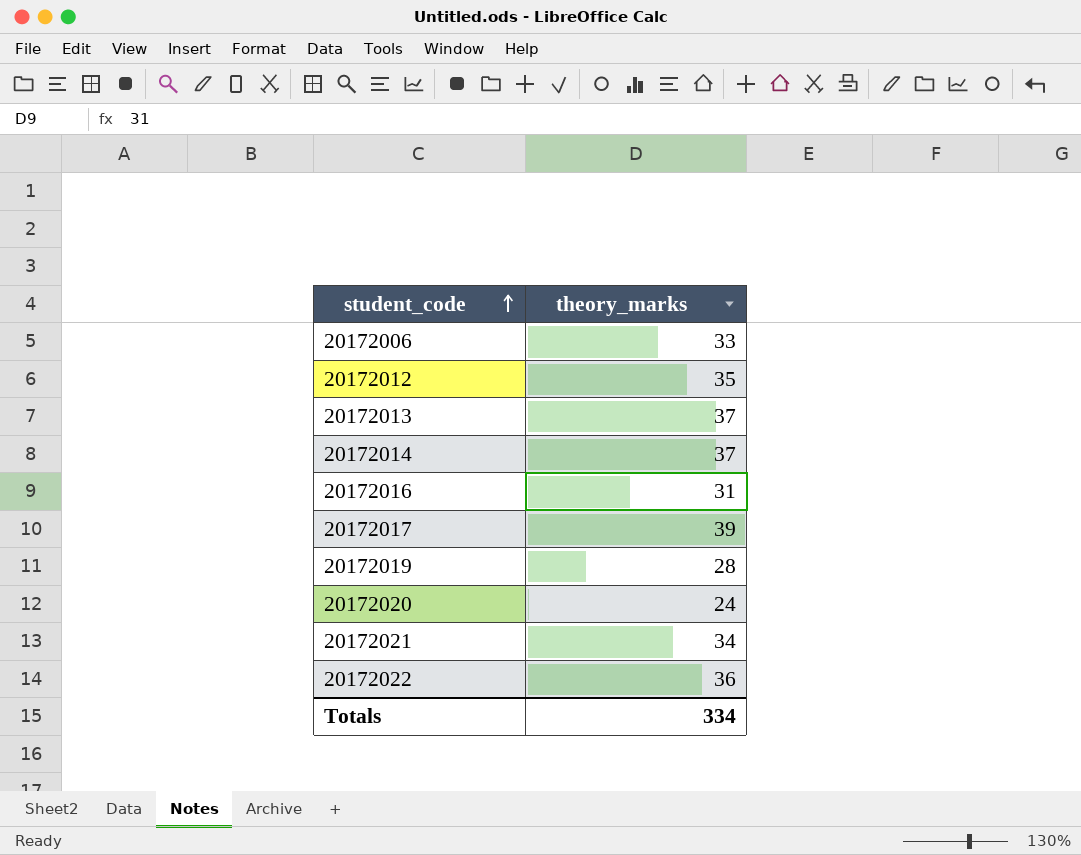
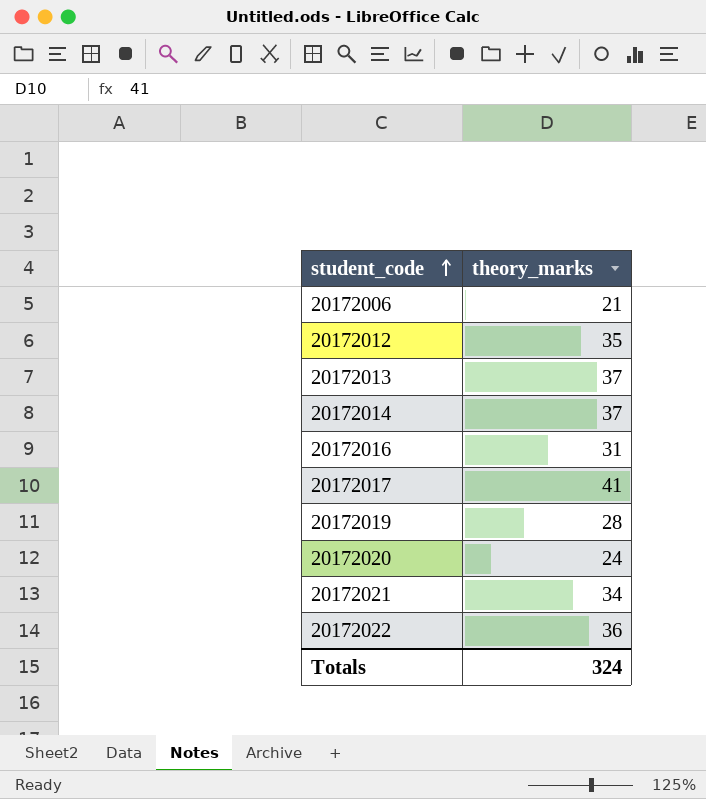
20172006 | theory_marks: 33 -> 21
20172017 | theory_marks: 39 -> 41
Totals | theory_marks: 334 -> 324

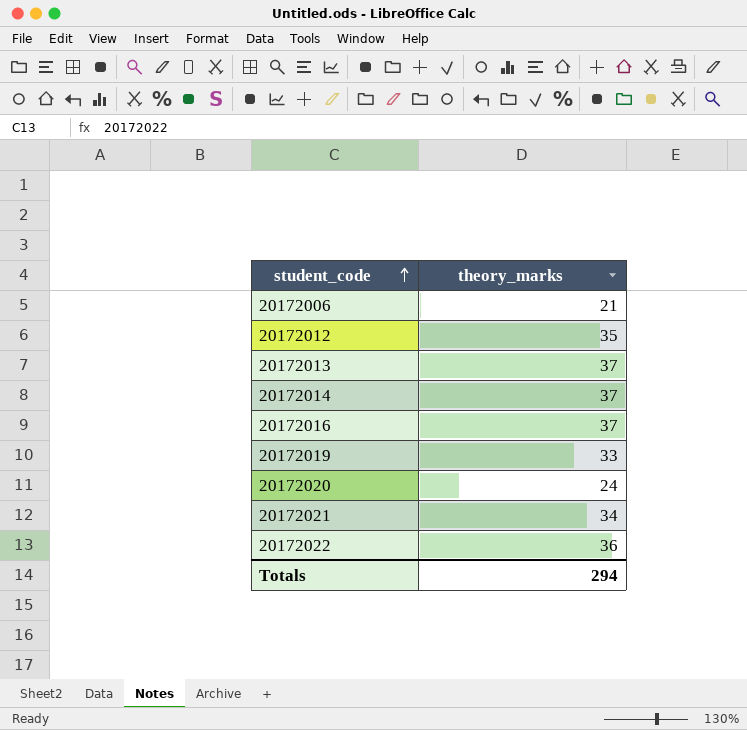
row 20172017: 41 -> none
20172016 | theory_marks: 31 -> 37
20172019 | theory_marks: 28 -> 33
Totals | theory_marks: 324 -> 294

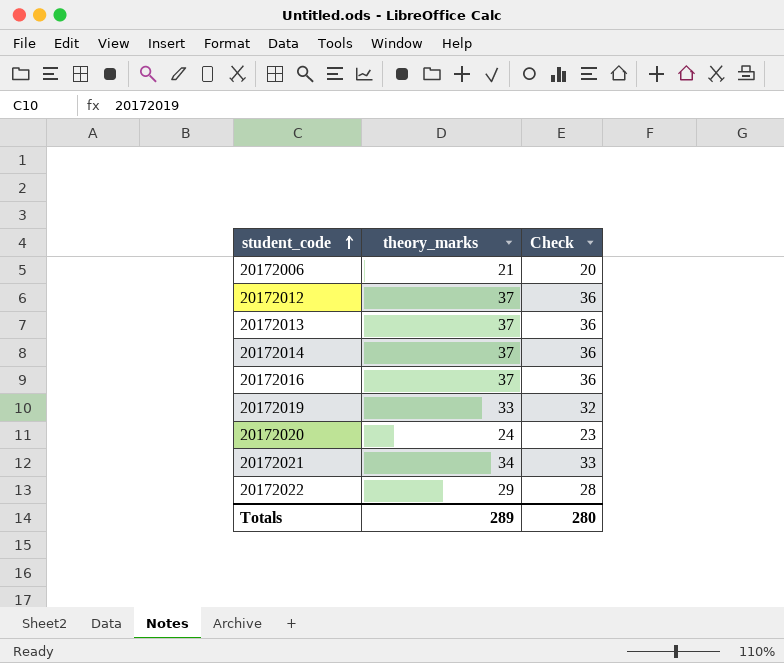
column Check | formula: none -> [theory_marks] - 1
20172012 | theory_marks: 35 -> 37
20172022 | theory_marks: 36 -> 29
Totals | theory_marks: 294 -> 289

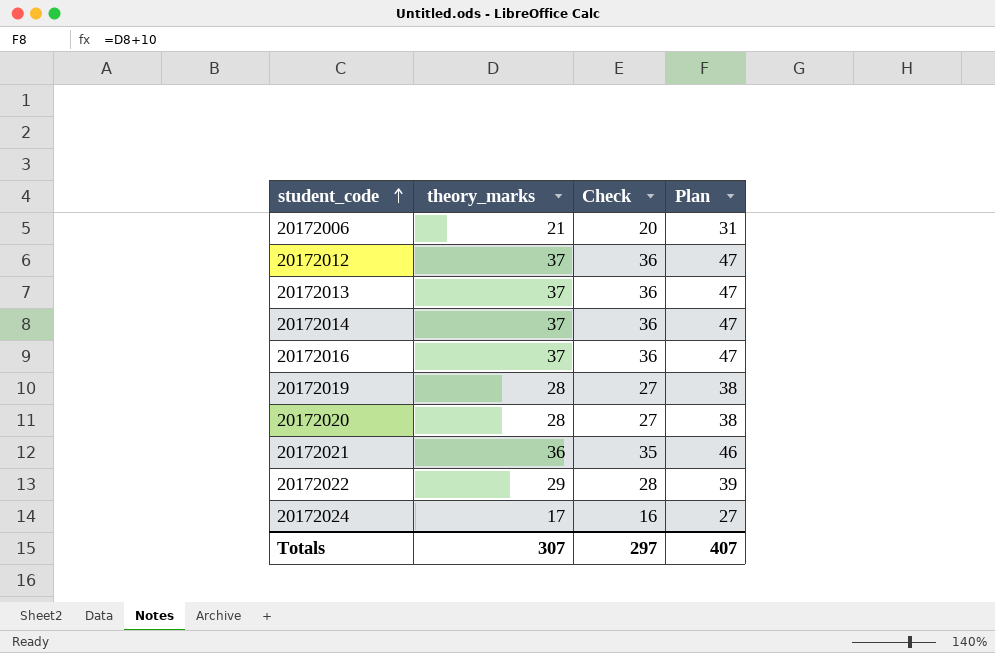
column Plan | formula: none -> [theory_marks] + 10
20172019 | theory_marks: 33 -> 28
20172019 | Check: 32 -> 27
20172020 | theory_marks: 24 -> 28
20172020 | Check: 23 -> 27
20172021 | theory_marks: 34 -> 36
20172021 | Check: 33 -> 35
row 20172024: none -> 17 | 16 | 27
Totals | theory_marks: 289 -> 307
Totals | Check: 280 -> 297

